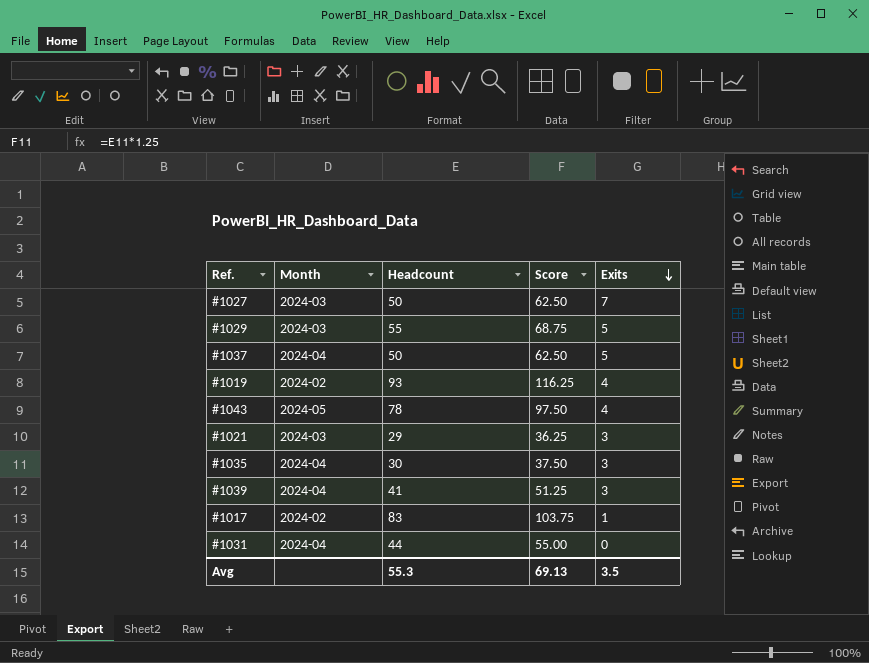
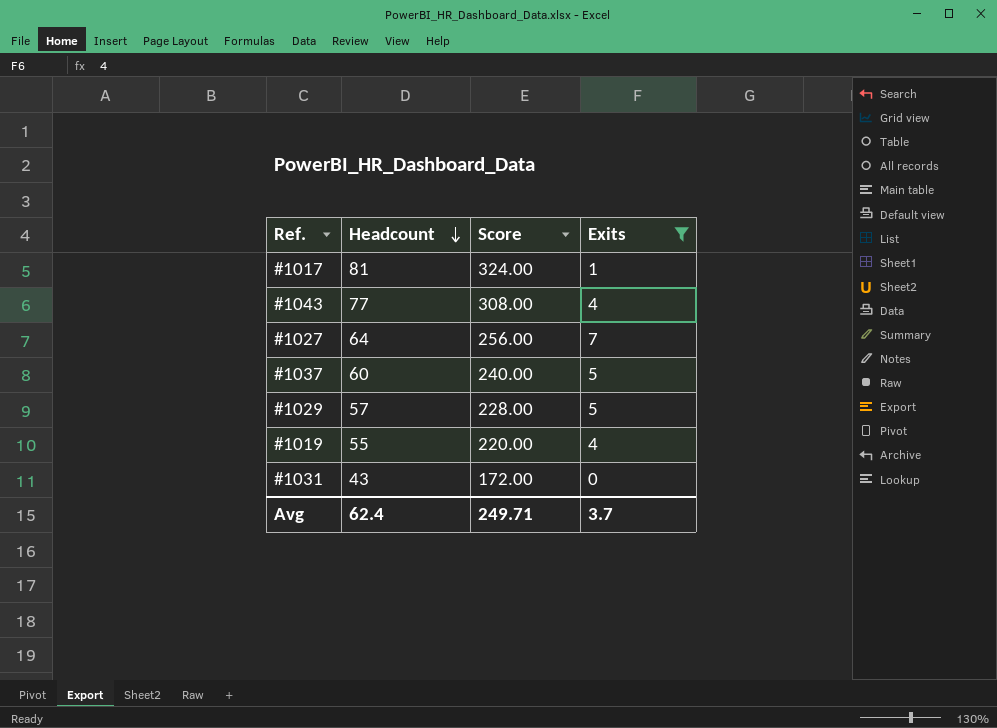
filter: none -> Exits != 3
row order: Exits descending -> Headcount descending
column Month | position: 2 -> none
column Score | formula: [Headcount] * 1.25 -> [Headcount] * 4
#1017 | Headcount: 83 -> 81
#1043 | Headcount: 78 -> 77
#1027 | Headcount: 50 -> 64
#1037 | Headcount: 50 -> 60
#1029 | Headcount: 55 -> 57
#1019 | Headcount: 93 -> 55
#1031 | Headcount: 44 -> 43
Avg | Headcount: 55.3 -> 62.4
Avg | Score: 69.13 -> 249.71
Avg | Exits: 3.5 -> 3.7

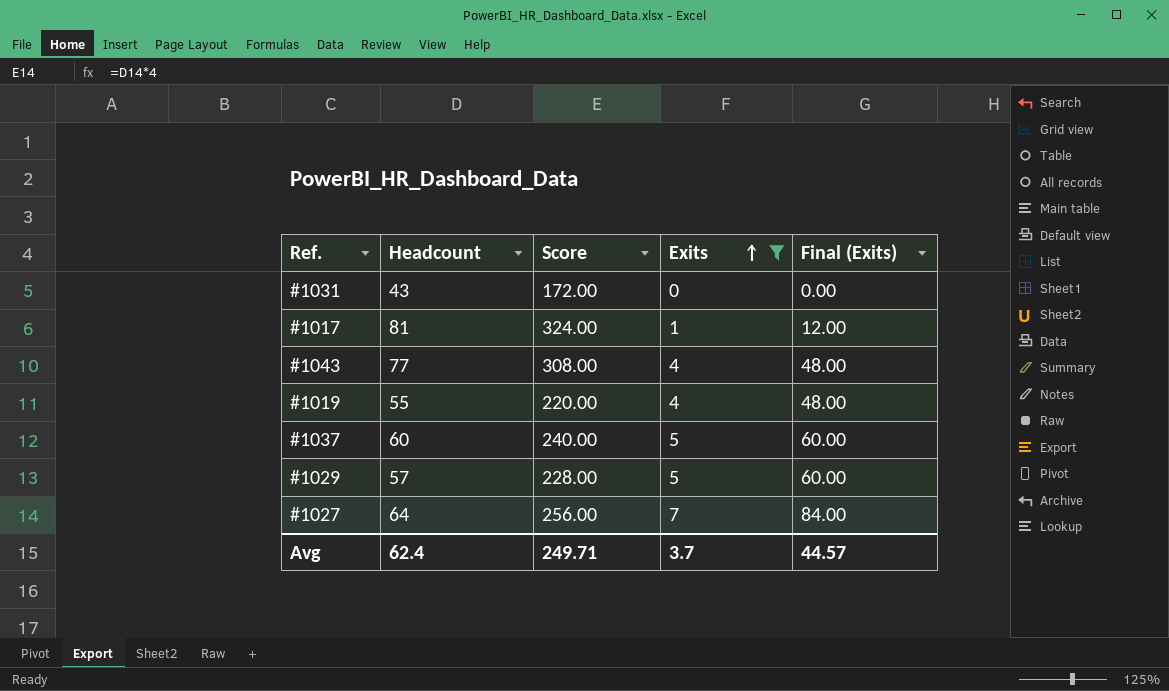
row order: Headcount descending -> Exits ascending
column Final (Exits) | formula: none -> [Exits] * 12

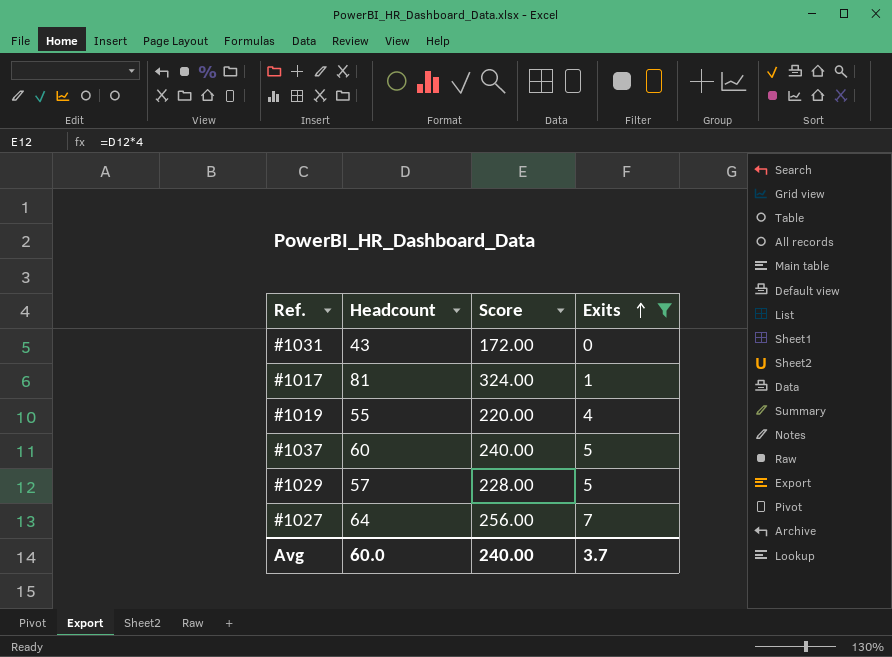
column Final (Exits) | formula: [Exits] * 12 -> none
row #1043: 77 | 308.00 | 4 | 48.00 -> none
Avg | Headcount: 62.4 -> 60.0
Avg | Score: 249.71 -> 240.00

